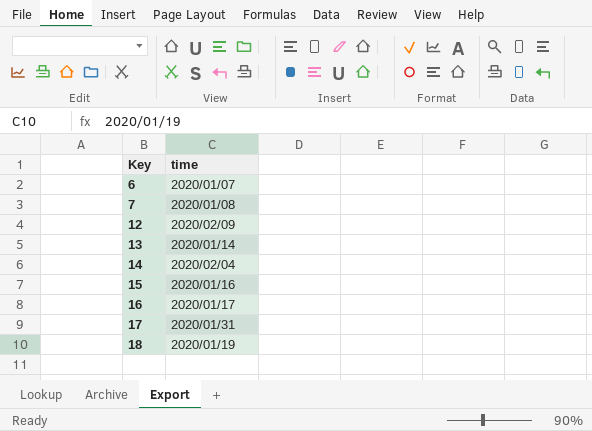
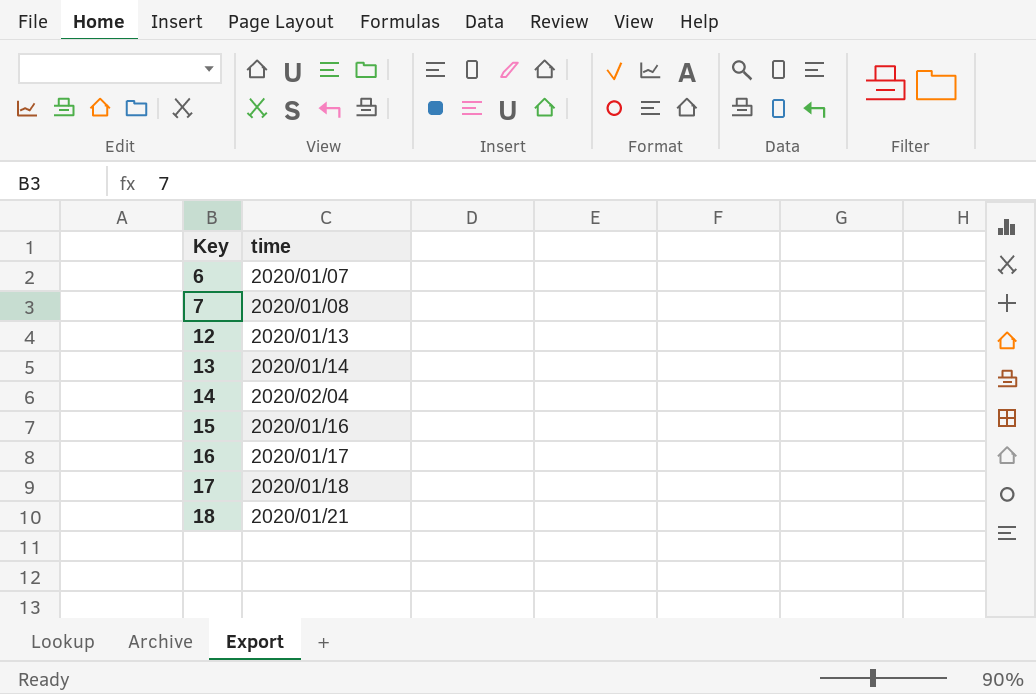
12 | time: 2020/02/09 -> 2020/01/13
17 | time: 2020/01/31 -> 2020/01/18
18 | time: 2020/01/19 -> 2020/01/21

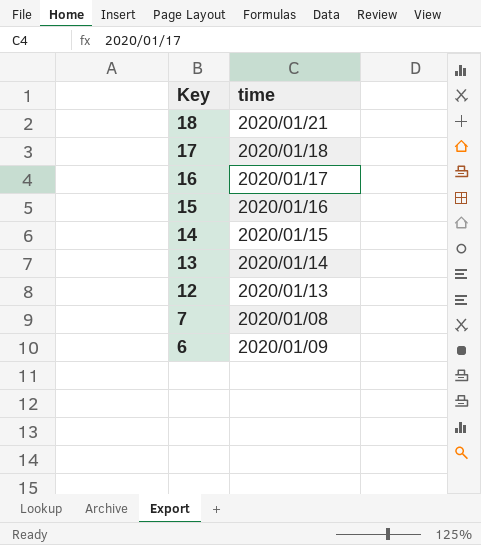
row order: Key ascending -> Key descending
14 | time: 2020/02/04 -> 2020/01/15
6 | time: 2020/01/07 -> 2020/01/09

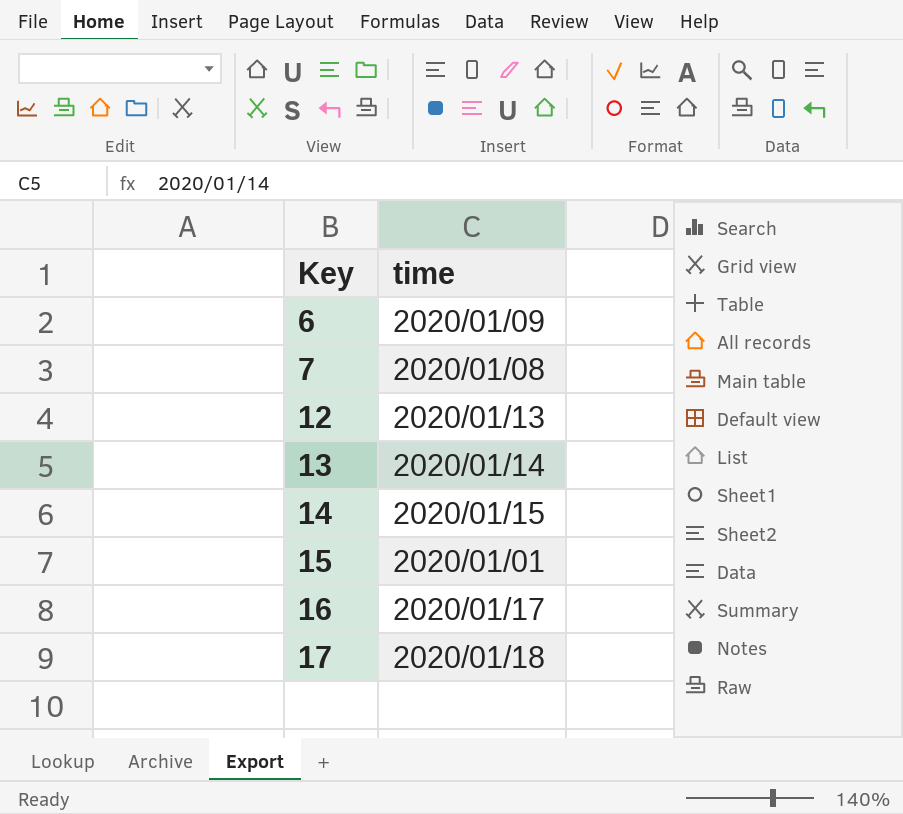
row order: Key descending -> Key ascending
row 18: 2020/01/21 -> none
15 | time: 2020/01/16 -> 2020/01/01

